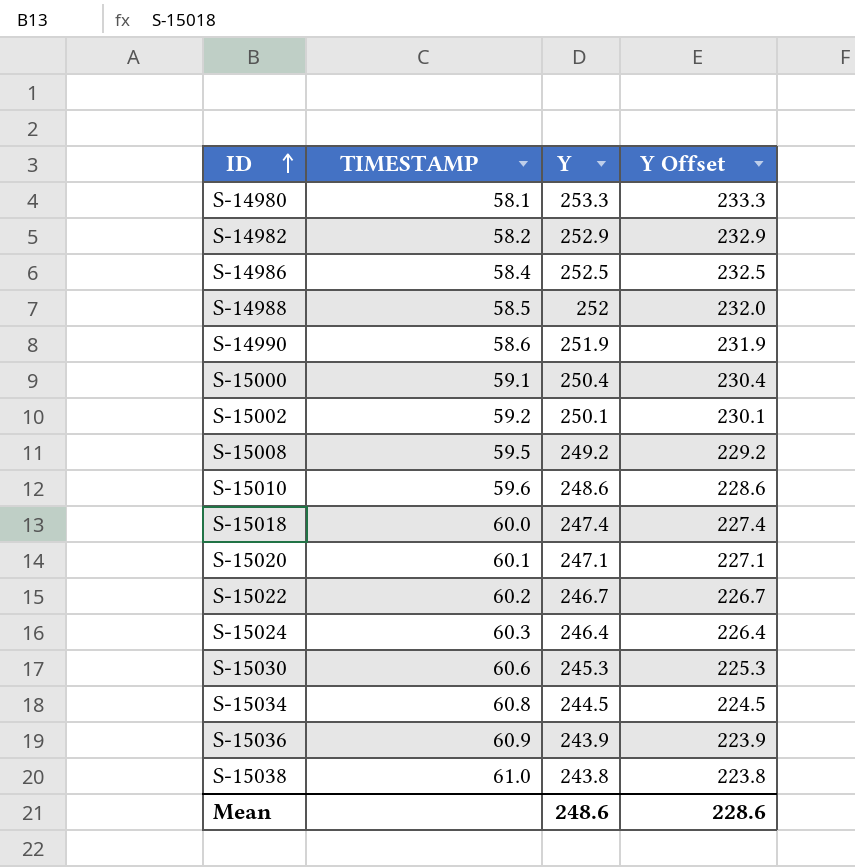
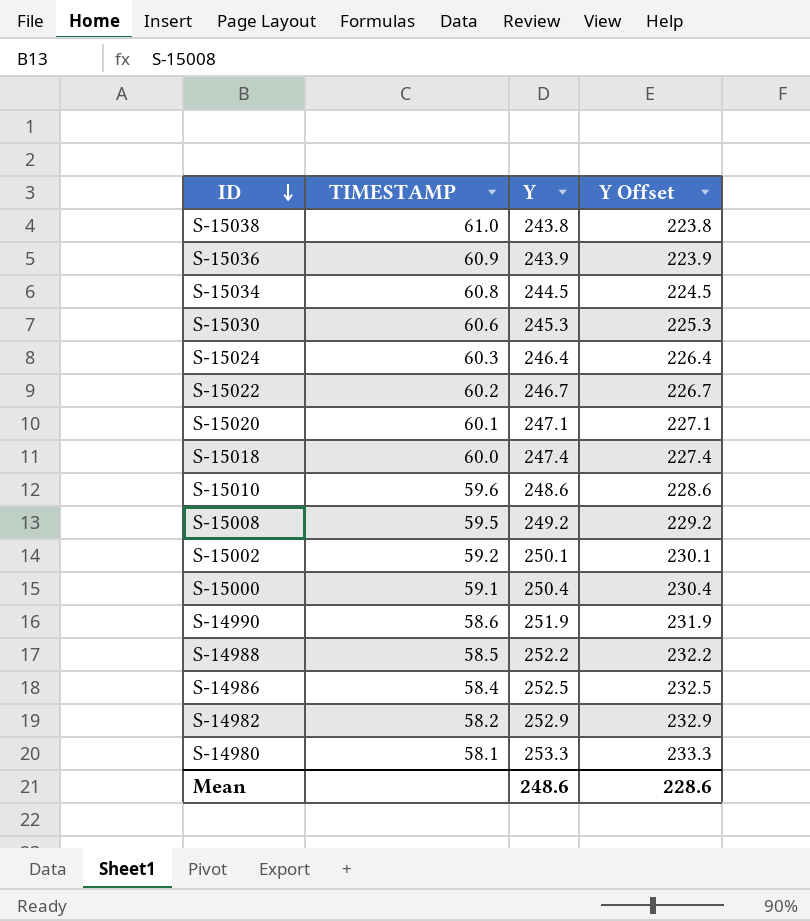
row order: ID ascending -> ID descending
S-14988 | Y: 252 -> 252.2
S-14988 | Y Offset: 232.0 -> 232.2

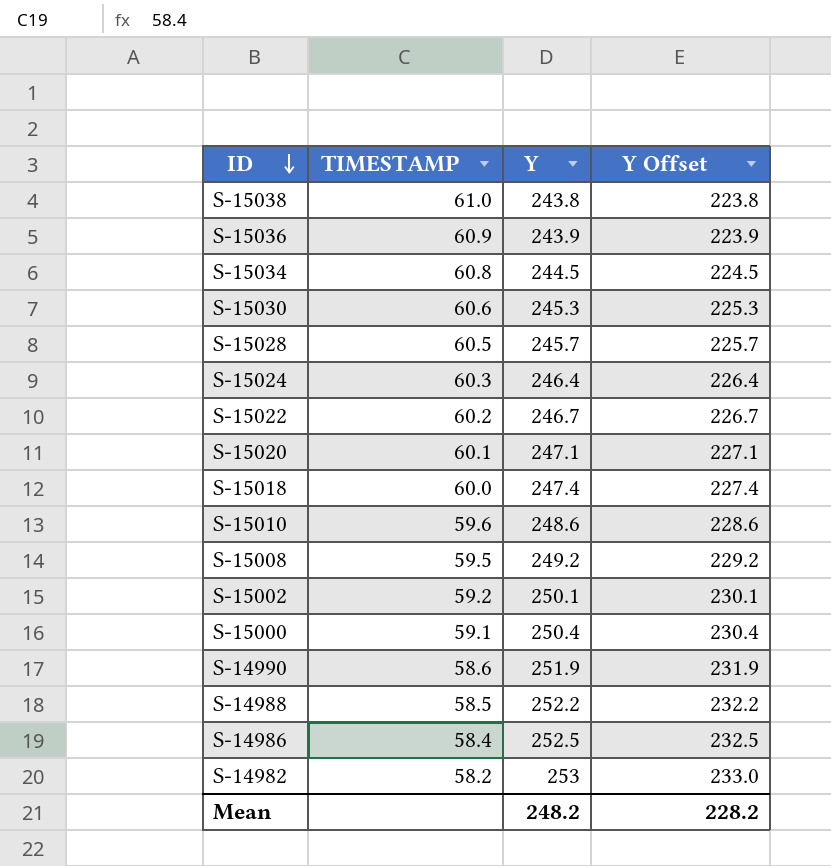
row S-14980: 58.1 | 253.3 | 233.3 -> none
row S-15028: none -> 60.5 | 245.7 | 225.7
S-14982 | Y: 252.9 -> 253
S-14982 | Y Offset: 232.9 -> 233.0
Mean | Y: 248.6 -> 248.2
Mean | Y Offset: 228.6 -> 228.2

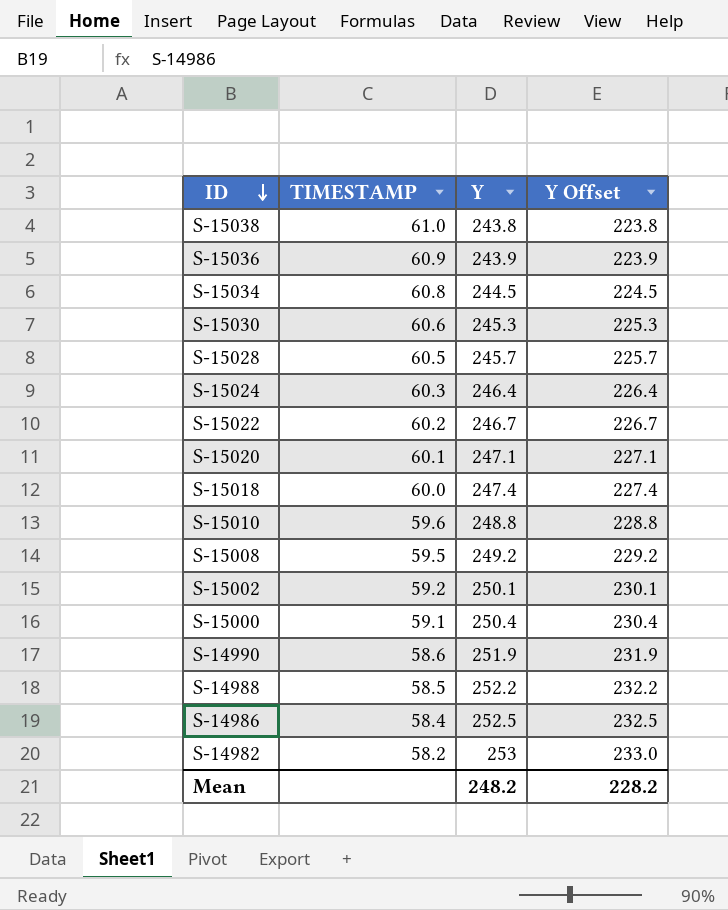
S-15010 | Y: 248.6 -> 248.8
S-15010 | Y Offset: 228.6 -> 228.8

